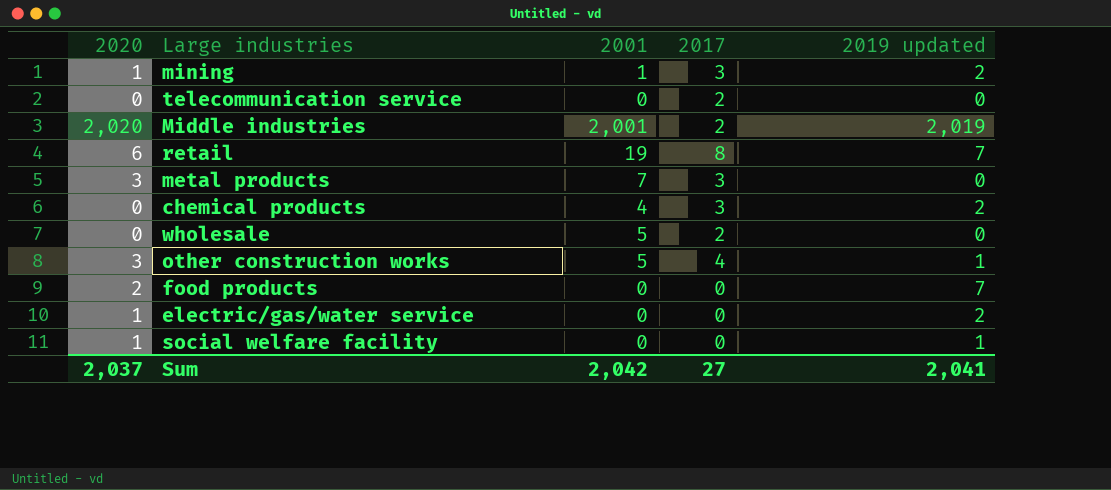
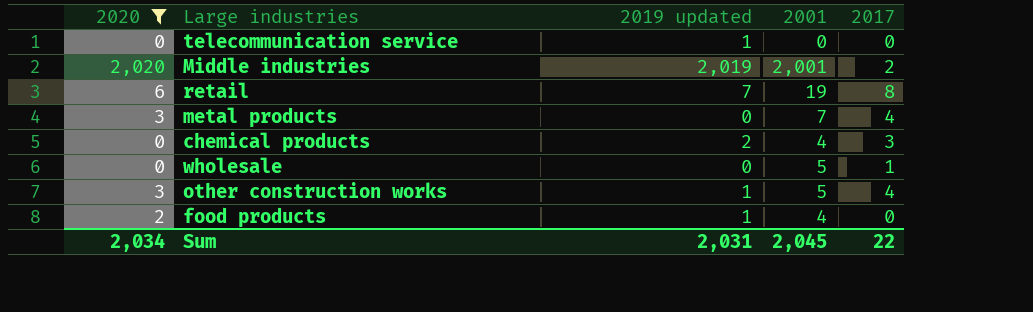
filter: none -> 2020 != 1
column 2019 updated | position: 5 -> 3
telecommunication service | 2019 updated: 0 -> 1
telecommunication service | 2017: 2 -> 0
metal products | 2017: 3 -> 4
wholesale | 2017: 2 -> 1
food products | 2019 updated: 7 -> 1
food products | 2001: 0 -> 4
Sum | 2020: 2,037 -> 2,034
Sum | 2019 updated: 2,041 -> 2,031
Sum | 2001: 2,042 -> 2,045
Sum | 2017: 27 -> 22

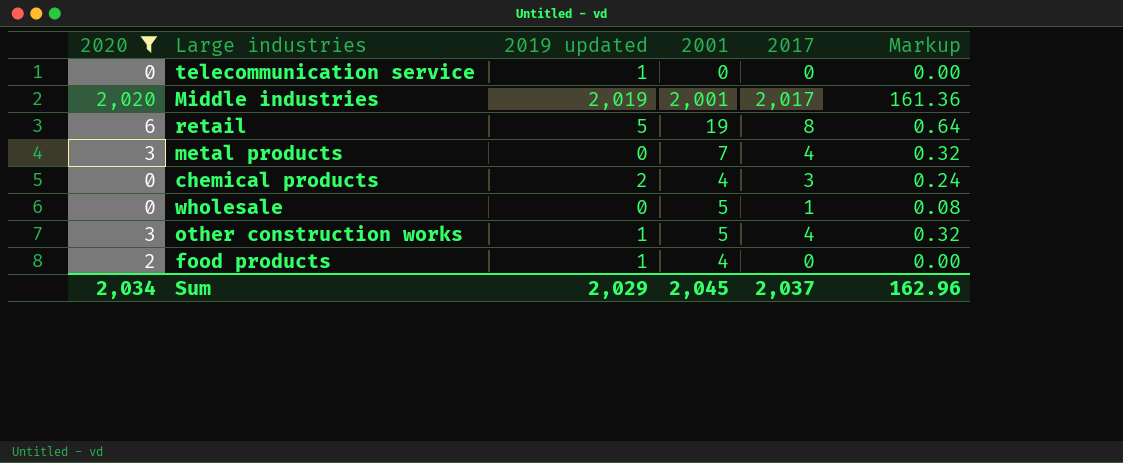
column Markup | formula: none -> [2017] * 0.08
Middle industries | 2017: 2 -> 2,017
retail | 2019 updated: 7 -> 5
Sum | 2019 updated: 2,031 -> 2,029
Sum | 2017: 22 -> 2,037

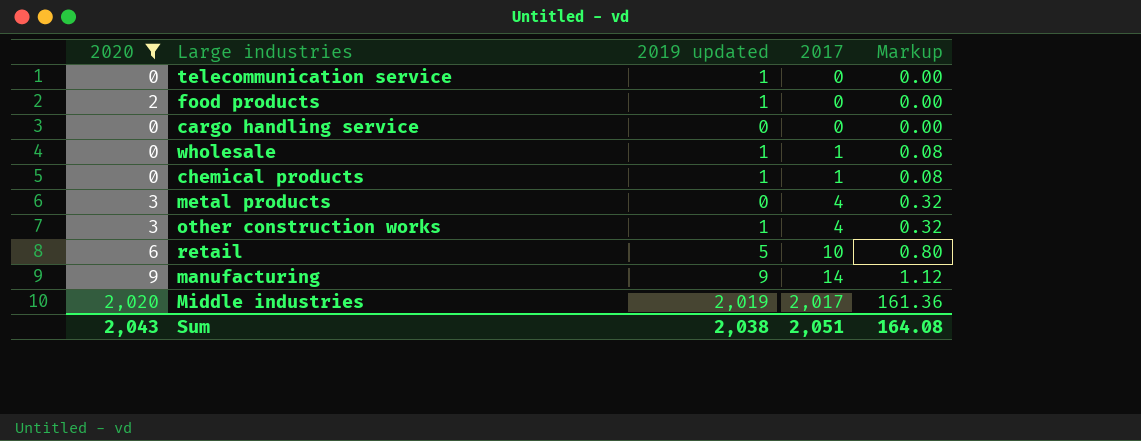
row order: none -> 2017 ascending
column 2001 | position: 4 -> none
row cargo handling service: none -> 0 | 0 | 0 | 0.00
wholesale | 2019 updated: 0 -> 1
chemical products | 2019 updated: 2 -> 1
chemical products | 2017: 3 -> 1
chemical products | Markup: 0.24 -> 0.08
retail | 2017: 8 -> 10
retail | Markup: 0.64 -> 0.80
row manufacturing: none -> 9 | 9 | 14 | 1.12
Sum | 2020: 2,034 -> 2,043
Sum | 2019 updated: 2,029 -> 2,038
Sum | 2017: 2,037 -> 2,051
Sum | Markup: 162.96 -> 164.08

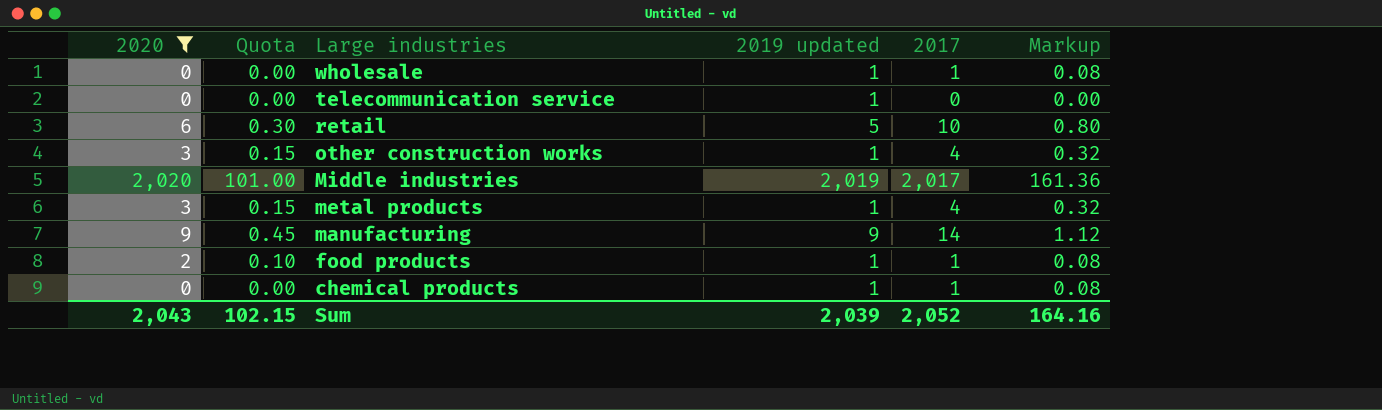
row order: 2017 ascending -> Large industries descending
column Quota | formula: none -> [2020] * 0.05
row cargo handling service: 0 | 0 | 0 | 0.00 -> none
metal products | 2019 updated: 0 -> 1
food products | 2017: 0 -> 1
food products | Markup: 0.00 -> 0.08
Sum | 2019 updated: 2,038 -> 2,039
Sum | 2017: 2,051 -> 2,052
Sum | Markup: 164.08 -> 164.16

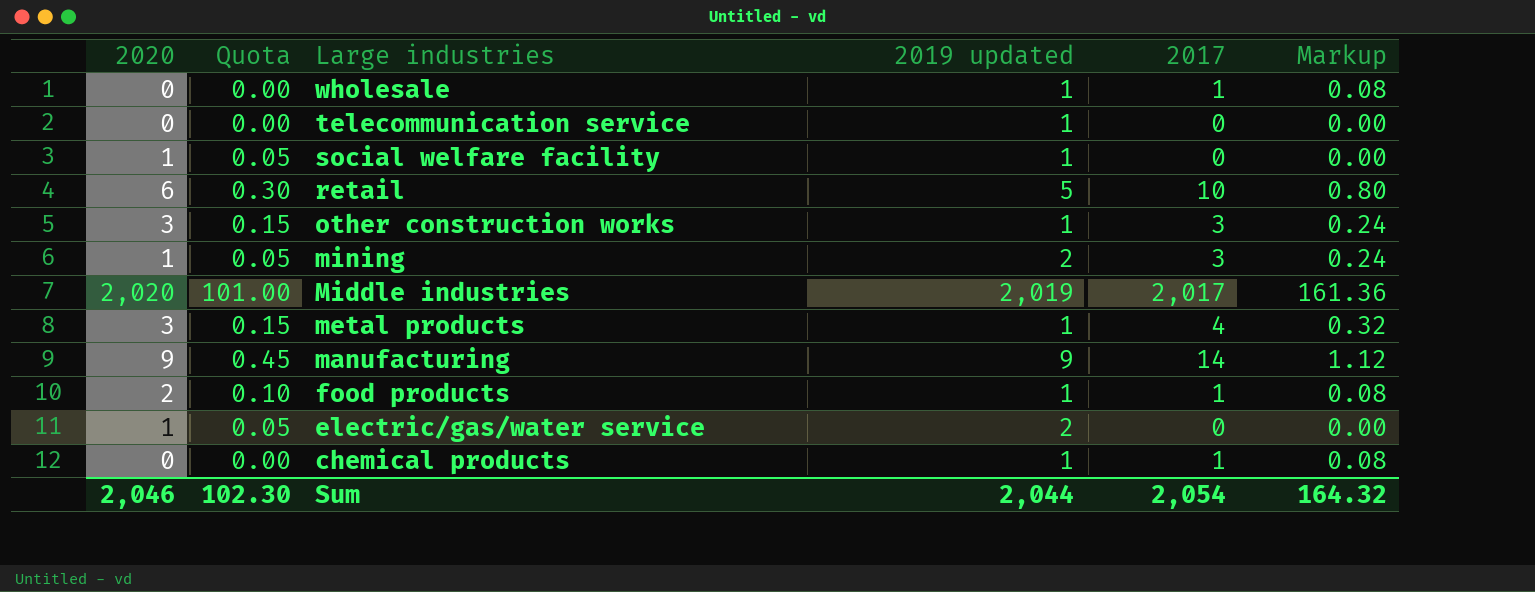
filter: 2020 != 1 -> none
other construction works | 2017: 4 -> 3
other construction works | Markup: 0.32 -> 0.24
Sum | 2020: 2,043 -> 2,046
Sum | Quota: 102.15 -> 102.30
Sum | 2019 updated: 2,039 -> 2,044
Sum | 2017: 2,052 -> 2,054
Sum | Markup: 164.16 -> 164.32

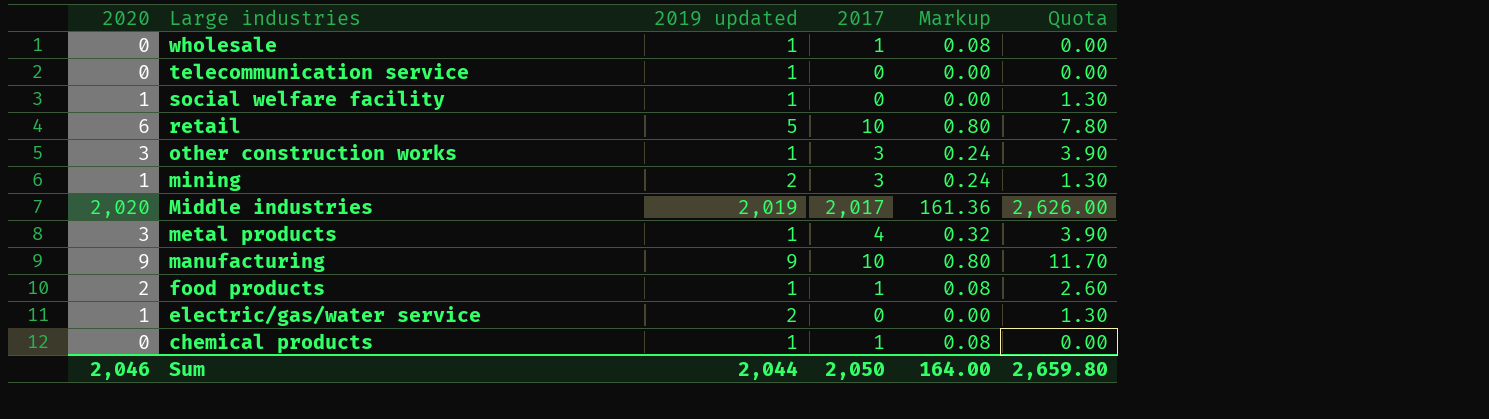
column Quota | formula: [2020] * 0.05 -> [2020] * 1.3
column Quota | position: 2 -> 6
manufacturing | 2017: 14 -> 10
manufacturing | Markup: 1.12 -> 0.80
Sum | 2017: 2,054 -> 2,050
Sum | Markup: 164.32 -> 164.00
Sum | Quota: 102.30 -> 2,659.80

